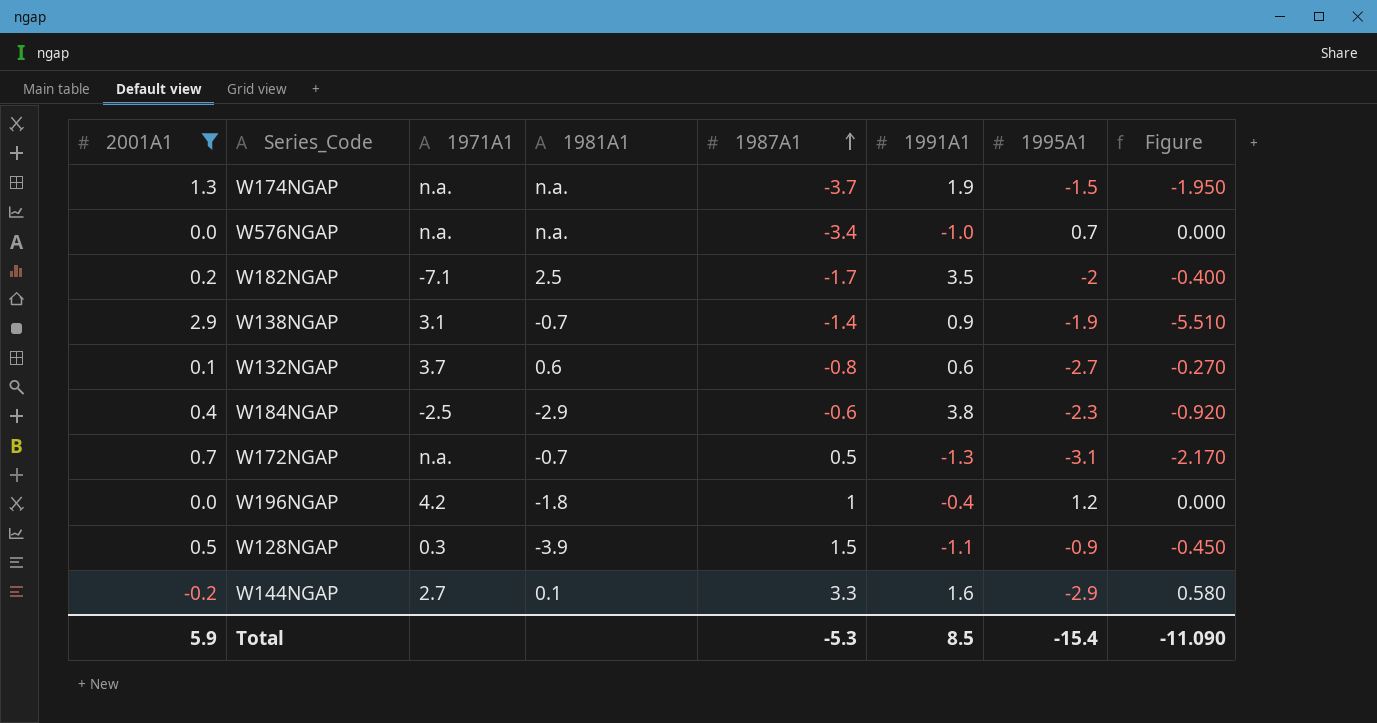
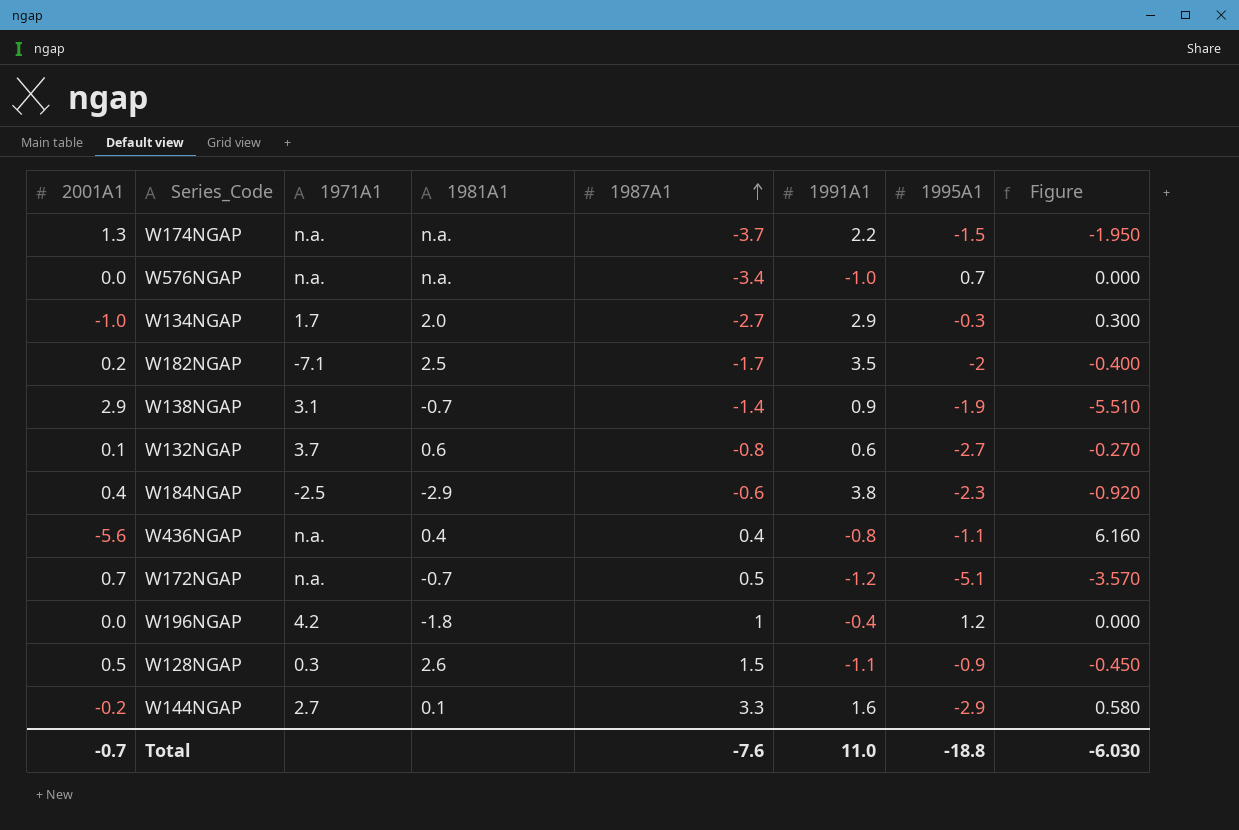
filter: 2001A1 >= -0.2 -> none
W174NGAP | 1991A1: 1.9 -> 2.2
W172NGAP | 1991A1: -1.3 -> -1.2
W172NGAP | 1995A1: -3.1 -> -5.1
W172NGAP | Figure: -2.170 -> -3.570
W128NGAP | 1981A1: -3.9 -> 2.6
Total | 2001A1: 5.9 -> -0.7
Total | 1987A1: -5.3 -> -7.6
Total | 1991A1: 8.5 -> 11.0
Total | 1995A1: -15.4 -> -18.8
Total | Figure: -11.090 -> -6.030

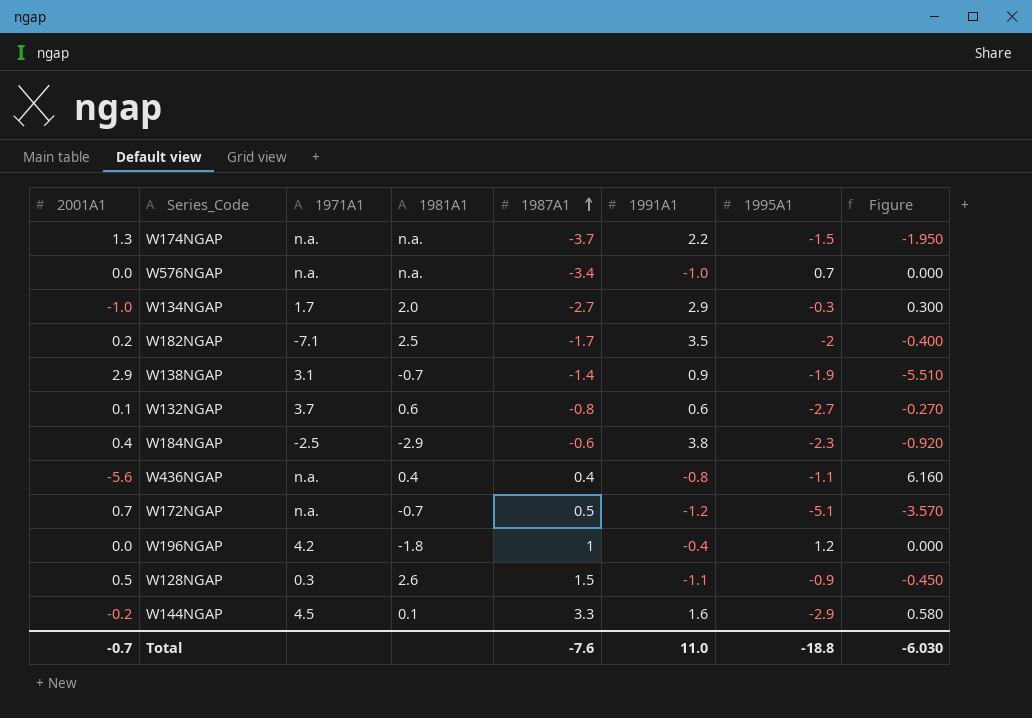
W144NGAP | 1971A1: 2.7 -> 4.5

